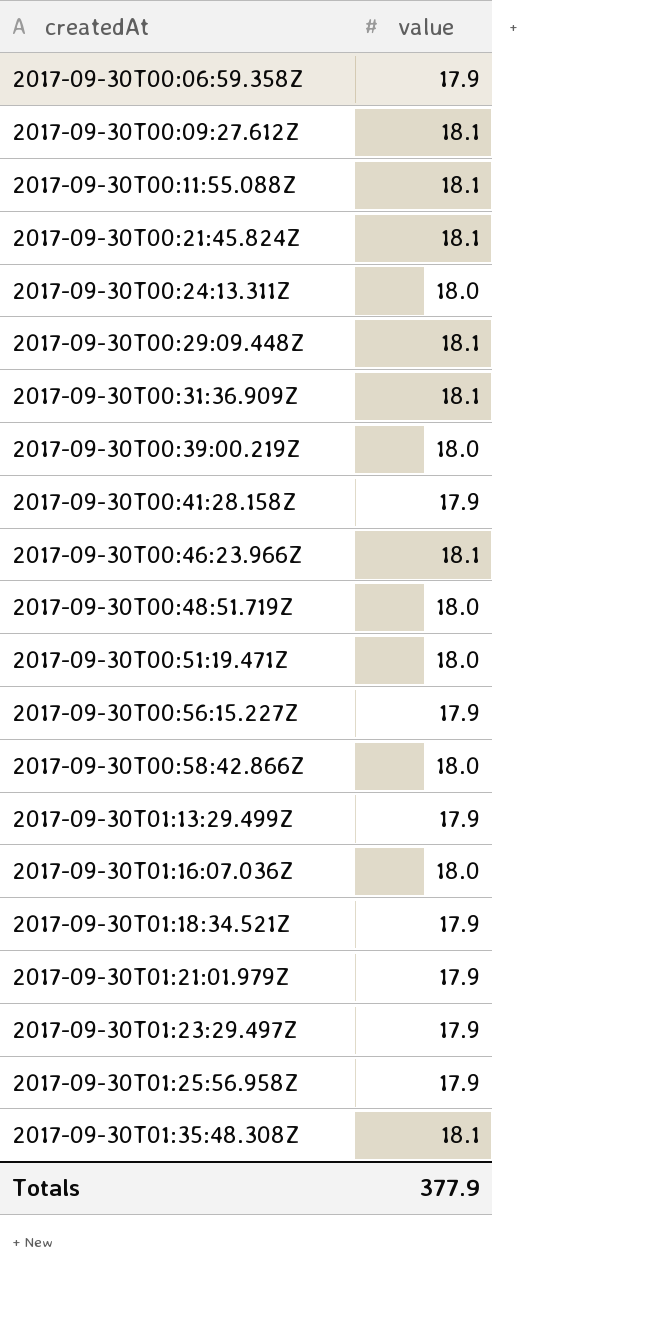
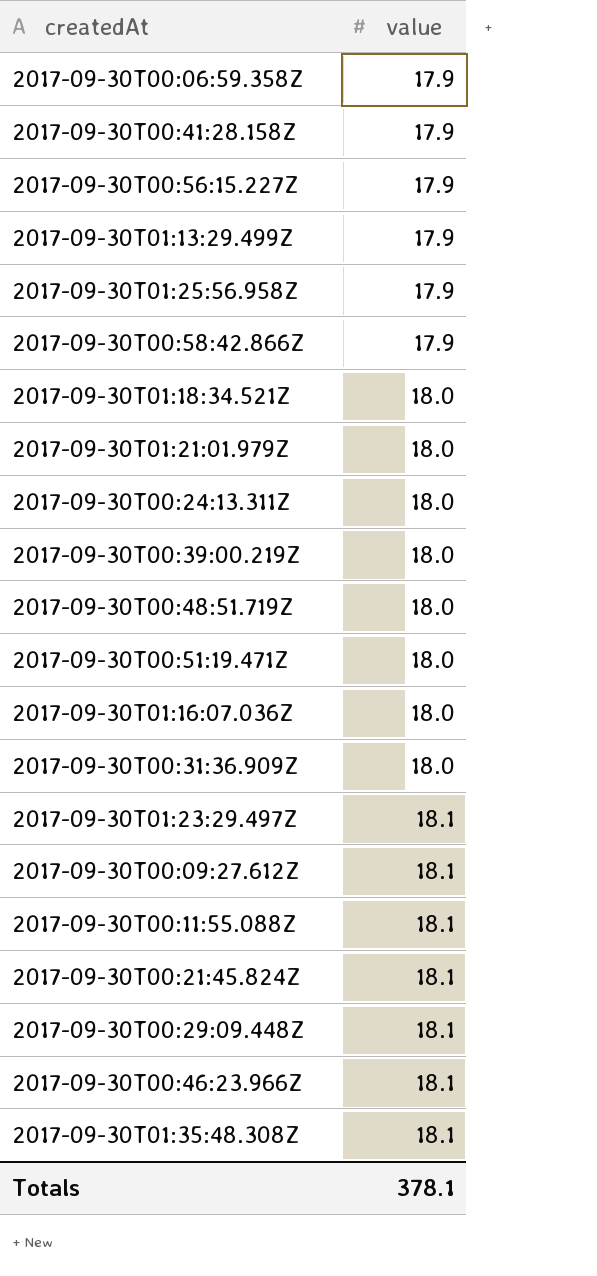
row order: createdAt ascending -> value ascending
2017-09-30T00:58:42.866Z | value: 18.0 -> 17.9
2017-09-30T01:18:34.521Z | value: 17.9 -> 18.0
2017-09-30T01:21:01.979Z | value: 17.9 -> 18.0
2017-09-30T00:31:36.909Z | value: 18.1 -> 18.0
2017-09-30T01:23:29.497Z | value: 17.9 -> 18.1
Totals | value: 377.9 -> 378.1

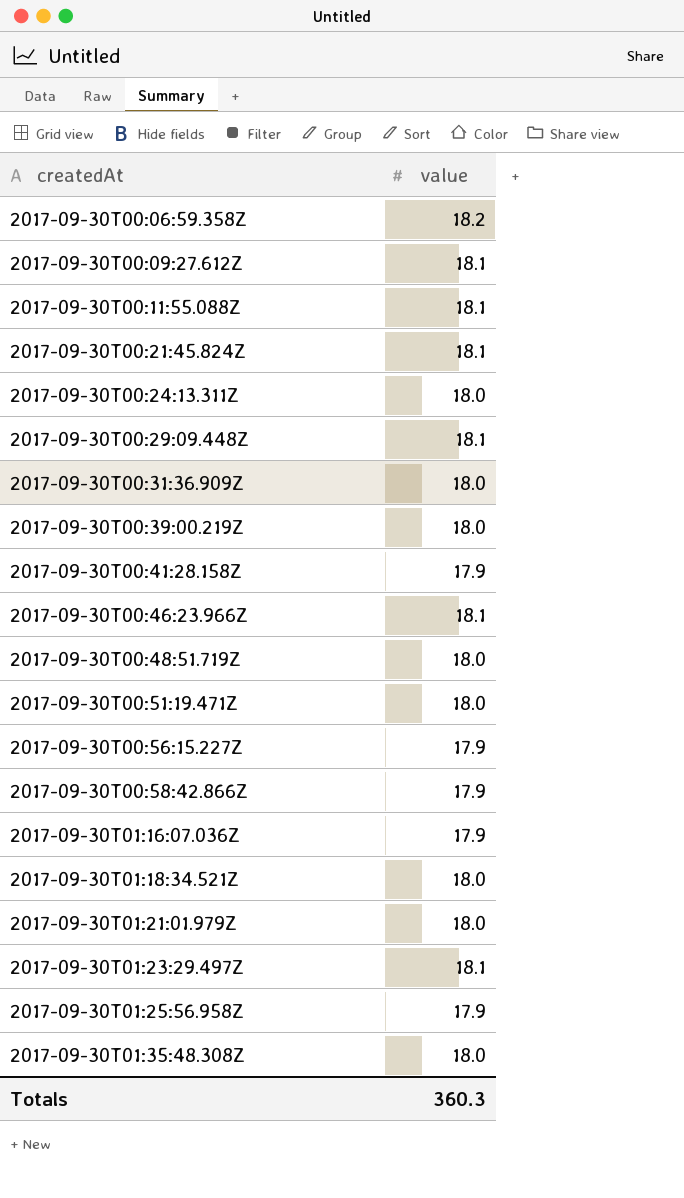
row order: value ascending -> createdAt ascending
row 2017-09-30T01:13:29.499Z: 17.9 -> none
2017-09-30T00:06:59.358Z | value: 17.9 -> 18.2
2017-09-30T01:16:07.036Z | value: 18.0 -> 17.9
2017-09-30T01:35:48.308Z | value: 18.1 -> 18.0
Totals | value: 378.1 -> 360.3

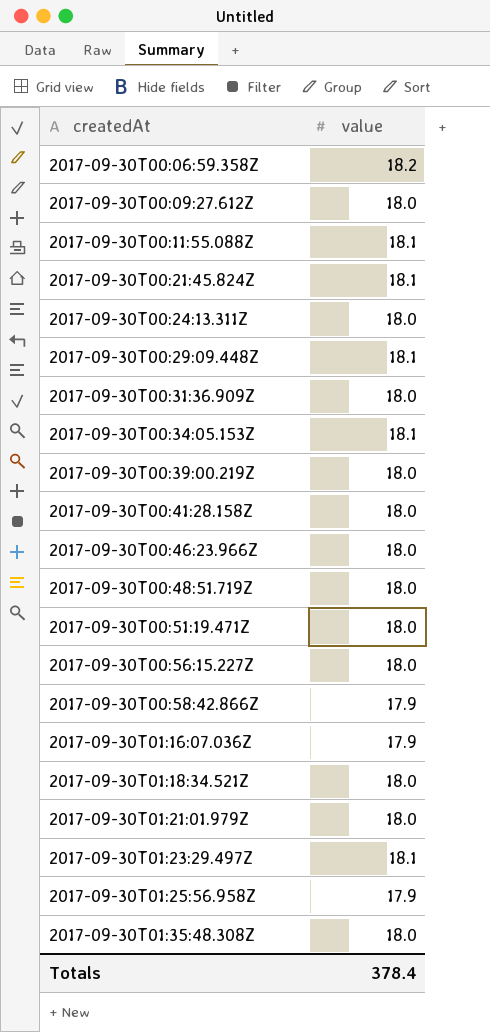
2017-09-30T00:09:27.612Z | value: 18.1 -> 18.0
row 2017-09-30T00:34:05.153Z: none -> 18.1
2017-09-30T00:41:28.158Z | value: 17.9 -> 18.0
2017-09-30T00:46:23.966Z | value: 18.1 -> 18.0
2017-09-30T00:56:15.227Z | value: 17.9 -> 18.0
Totals | value: 360.3 -> 378.4

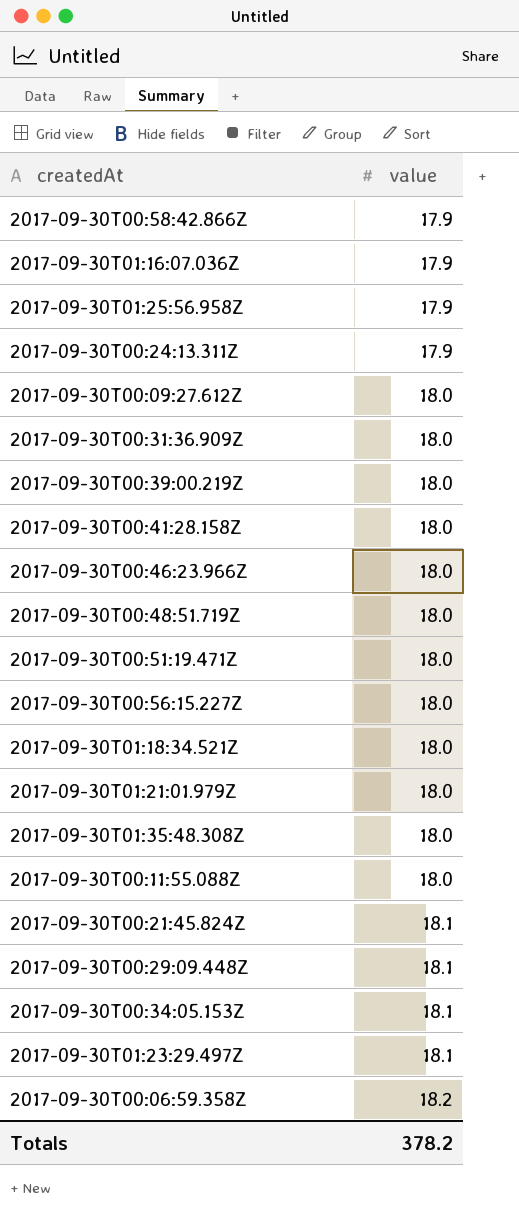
row order: createdAt ascending -> value ascending
2017-09-30T00:24:13.311Z | value: 18.0 -> 17.9
2017-09-30T00:11:55.088Z | value: 18.1 -> 18.0
Totals | value: 378.4 -> 378.2

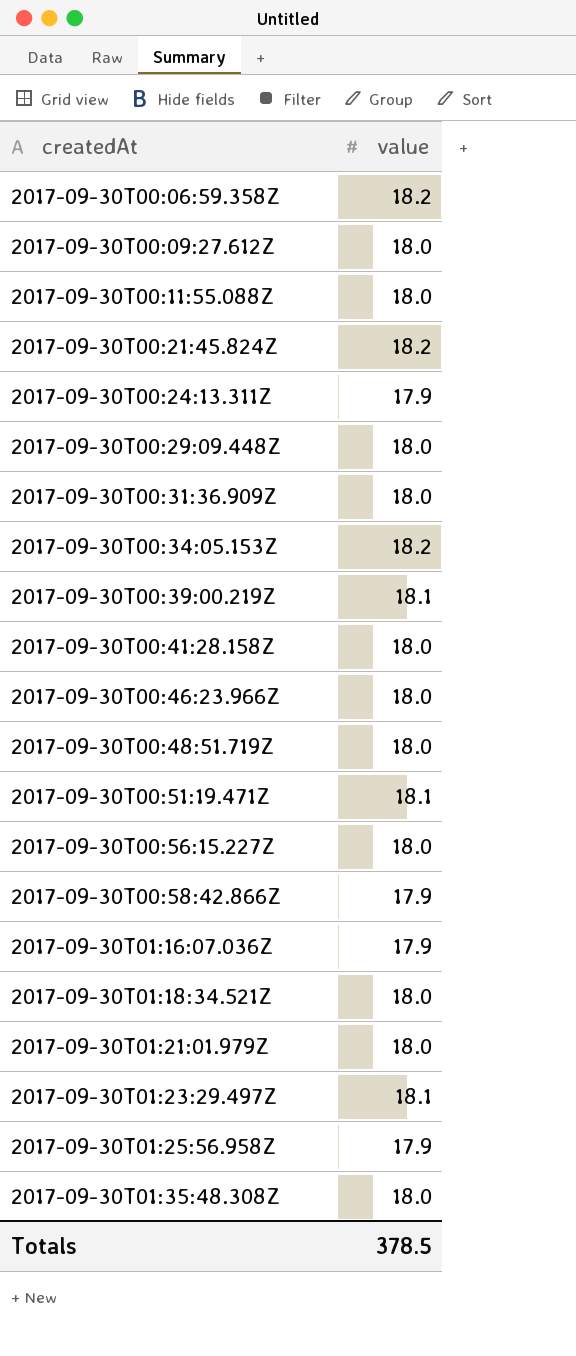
row order: value ascending -> createdAt ascending
2017-09-30T00:21:45.824Z | value: 18.1 -> 18.2
2017-09-30T00:29:09.448Z | value: 18.1 -> 18.0
2017-09-30T00:34:05.153Z | value: 18.1 -> 18.2
2017-09-30T00:39:00.219Z | value: 18.0 -> 18.1
2017-09-30T00:51:19.471Z | value: 18.0 -> 18.1
Totals | value: 378.2 -> 378.5

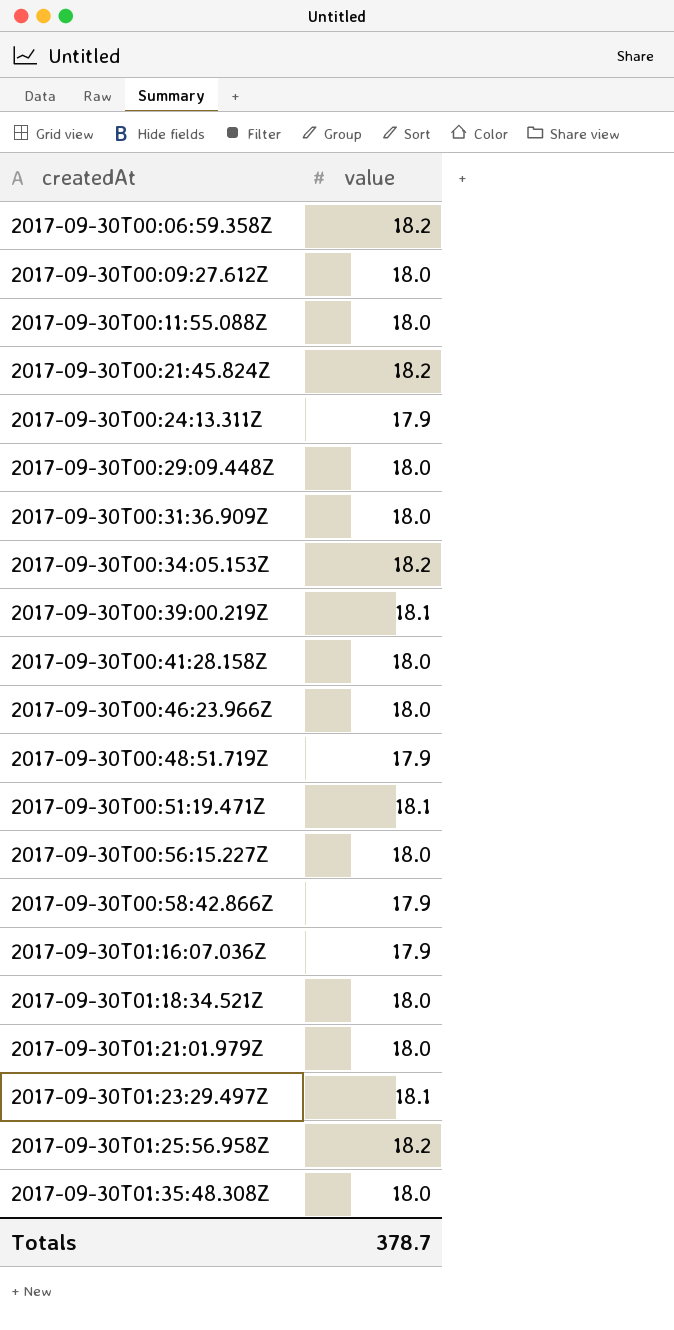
2017-09-30T00:48:51.719Z | value: 18.0 -> 17.9
2017-09-30T01:25:56.958Z | value: 17.9 -> 18.2
Totals | value: 378.5 -> 378.7

